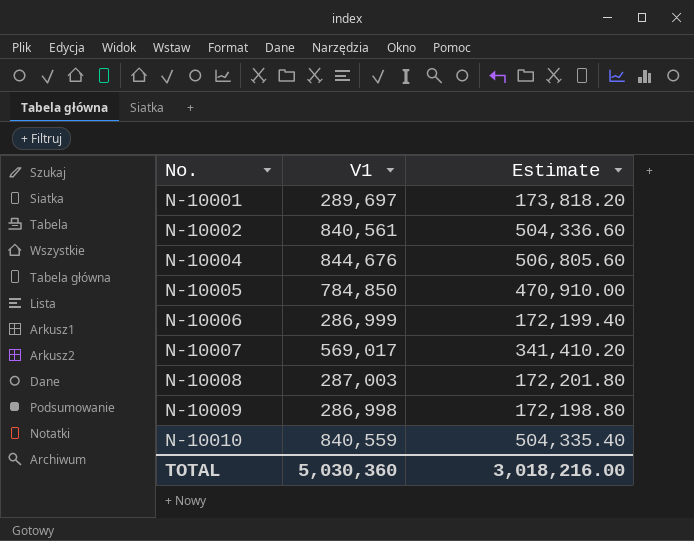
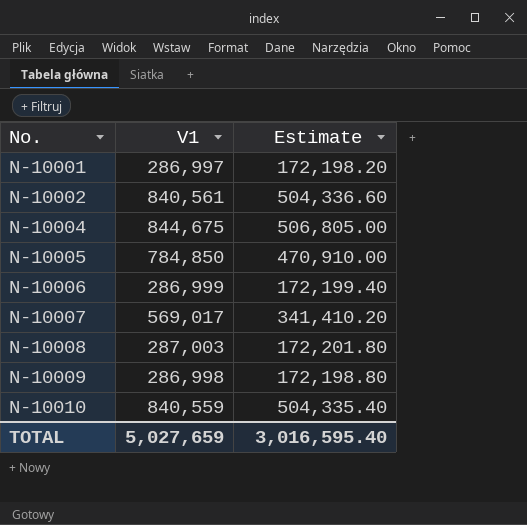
N-10001 | V1: 289,697 -> 286,997
N-10001 | Estimate: 173,818.20 -> 172,198.20
N-10004 | V1: 844,676 -> 844,675
N-10004 | Estimate: 506,805.60 -> 506,805.00
TOTAL | V1: 5,030,360 -> 5,027,659
TOTAL | Estimate: 3,018,216.00 -> 3,016,595.40

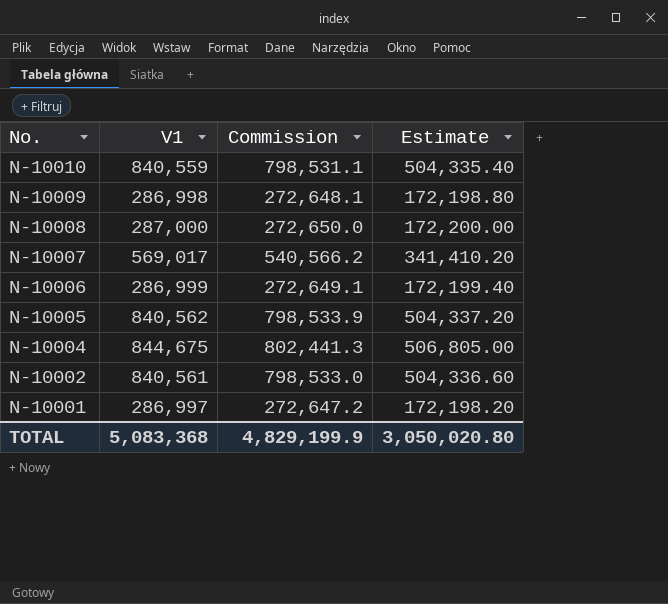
row order: No. ascending -> No. descending
column Commission | formula: none -> [V1] * 0.95
N-10008 | V1: 287,003 -> 287,000
N-10008 | Estimate: 172,201.80 -> 172,200.00
N-10005 | V1: 784,850 -> 840,562
N-10005 | Estimate: 470,910.00 -> 504,337.20
TOTAL | V1: 5,027,659 -> 5,083,368
TOTAL | Estimate: 3,016,595.40 -> 3,050,020.80

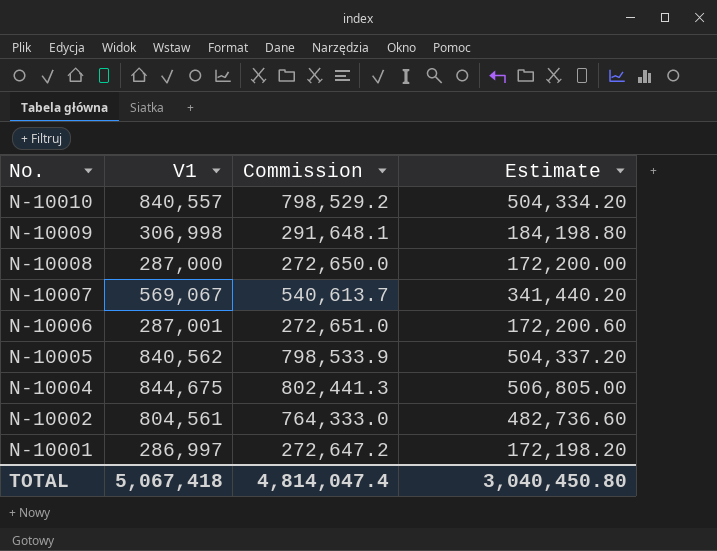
N-10010 | V1: 840,559 -> 840,557
N-10010 | Commission: 798,531.1 -> 798,529.2
N-10010 | Estimate: 504,335.40 -> 504,334.20
N-10009 | V1: 286,998 -> 306,998
N-10009 | Commission: 272,648.1 -> 291,648.1
N-10009 | Estimate: 172,198.80 -> 184,198.80
N-10007 | V1: 569,017 -> 569,067
N-10007 | Commission: 540,566.2 -> 540,613.7
N-10007 | Estimate: 341,410.20 -> 341,440.20
N-10006 | V1: 286,999 -> 287,001
N-10006 | Commission: 272,649.1 -> 272,651.0
N-10006 | Estimate: 172,199.40 -> 172,200.60
N-10002 | V1: 840,561 -> 804,561
N-10002 | Commission: 798,533.0 -> 764,333.0
N-10002 | Estimate: 504,336.60 -> 482,736.60
TOTAL | V1: 5,083,368 -> 5,067,418
TOTAL | Commission: 4,829,199.9 -> 4,814,047.4
TOTAL | Estimate: 3,050,020.80 -> 3,040,450.80

